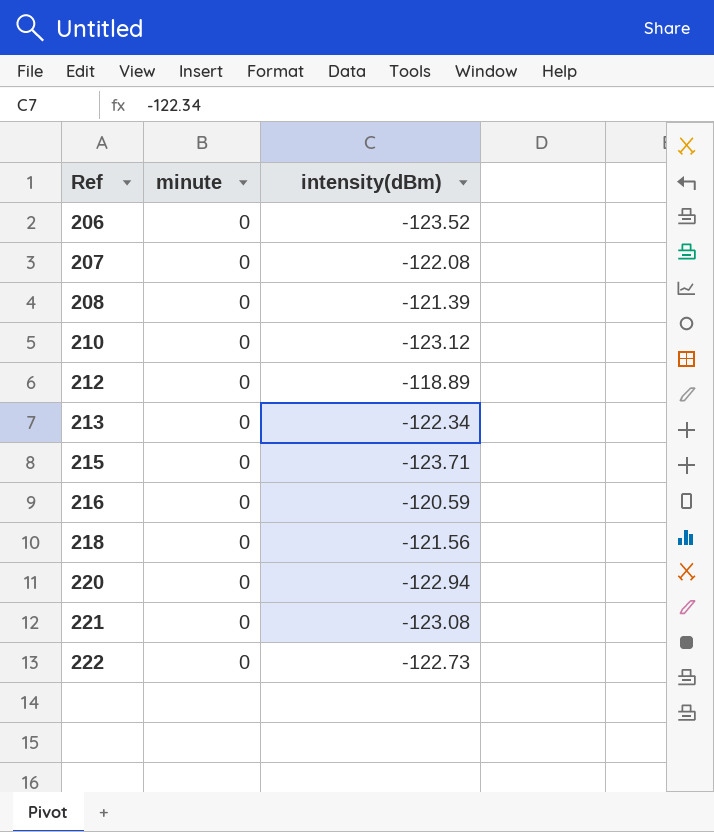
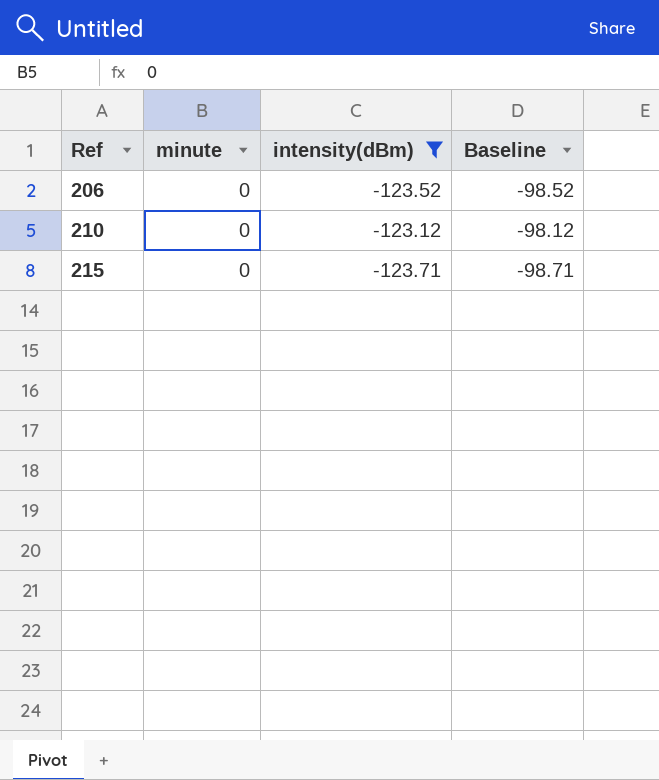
filter: none -> intensity(dBm) <= -123.12
column Baseline | formula: none -> [intensity(dBm)] + 25

